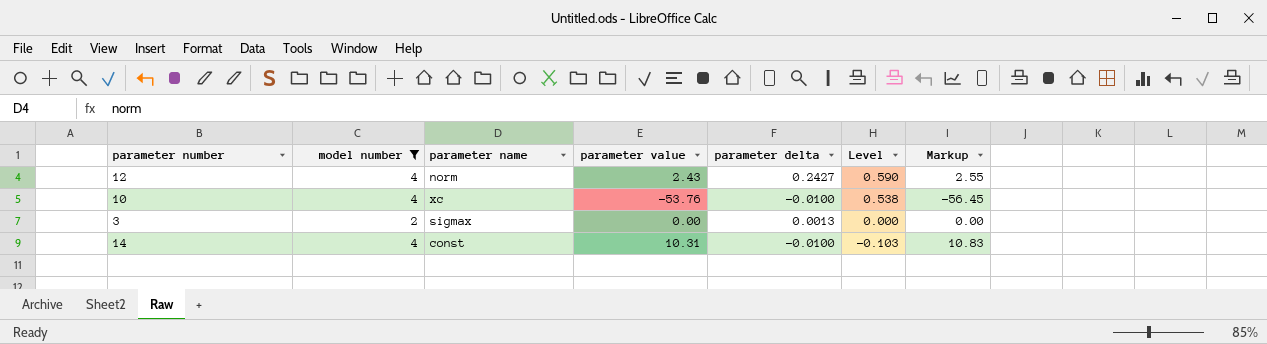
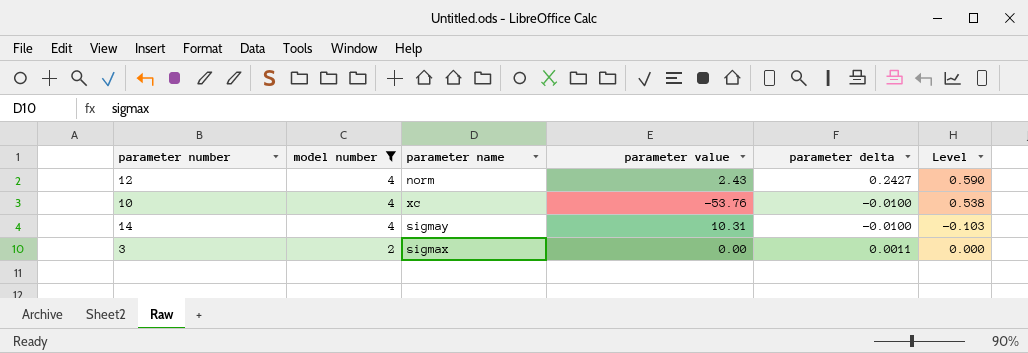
row order: Level descending -> model number descending
column Markup | formula: [parameter value] * 1.05 -> none
14 | parameter name: const -> sigmay
3 | parameter delta: 0.0013 -> 0.0011

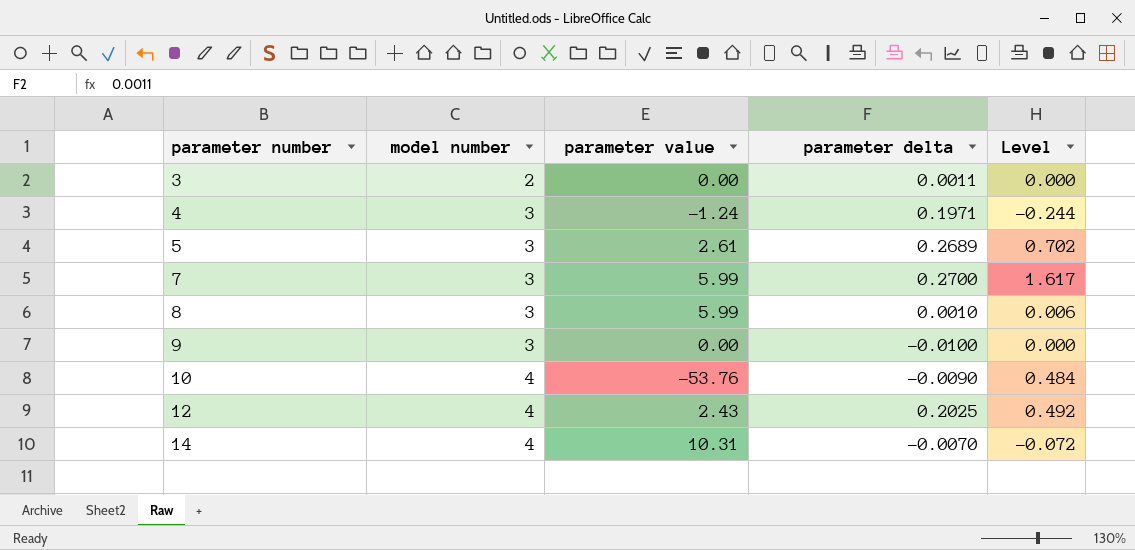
filter: model number != 3 -> none
row order: model number descending -> parameter number ascending
column parameter name | position: 3 -> none
10 | parameter delta: -0.0100 -> -0.0090
10 | Level: 0.538 -> 0.484
12 | parameter delta: 0.2427 -> 0.2025
12 | Level: 0.590 -> 0.492
14 | parameter delta: -0.0100 -> -0.0070
14 | Level: -0.103 -> -0.072

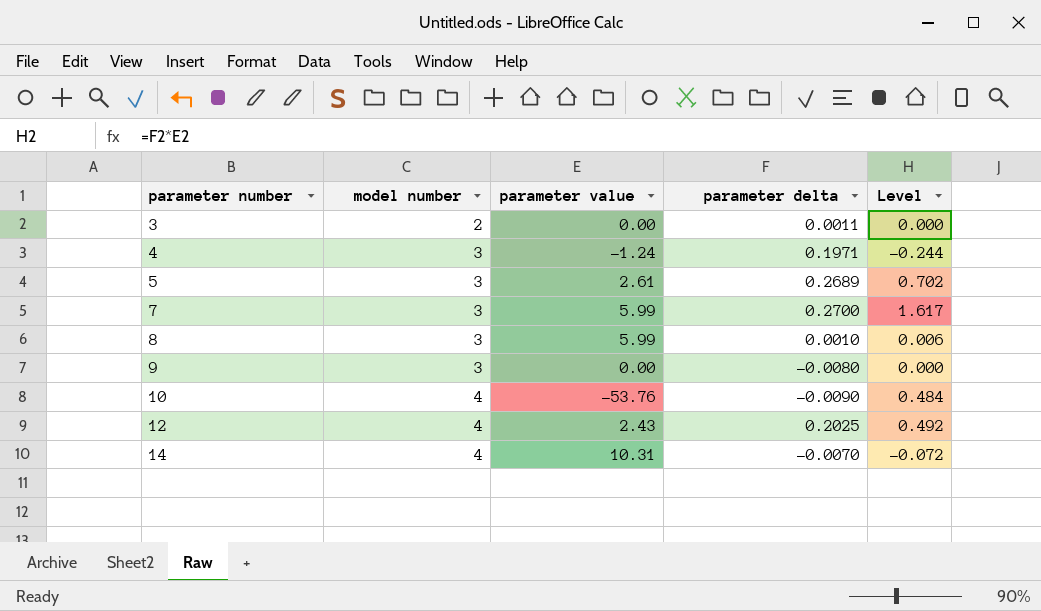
9 | parameter delta: -0.0100 -> -0.0080

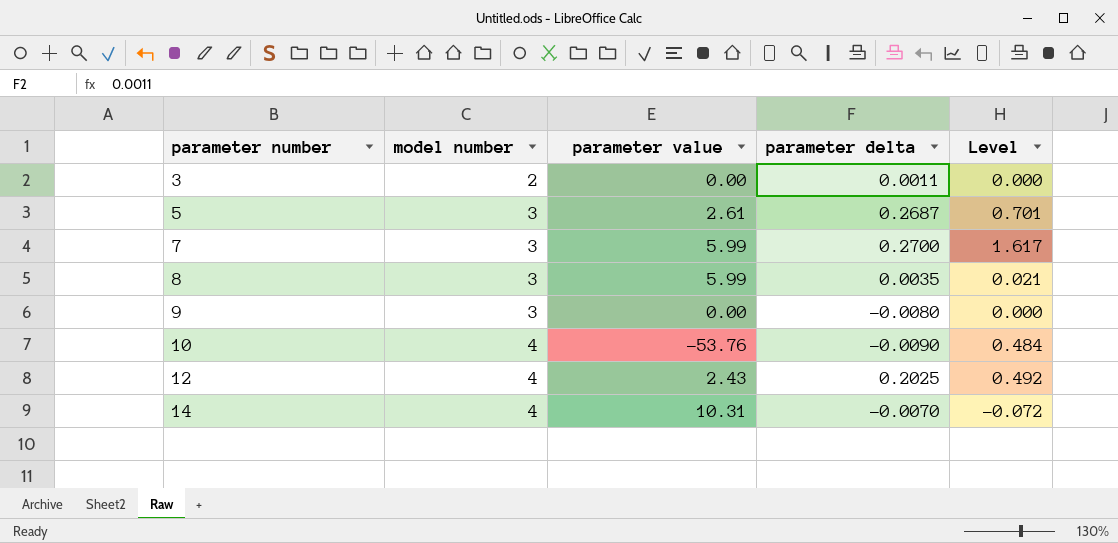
row 4: 3 | -1.24 | 0.1971 | -0.244 -> none
5 | parameter delta: 0.2689 -> 0.2687
5 | Level: 0.702 -> 0.701
8 | parameter delta: 0.0010 -> 0.0035
8 | Level: 0.006 -> 0.021

